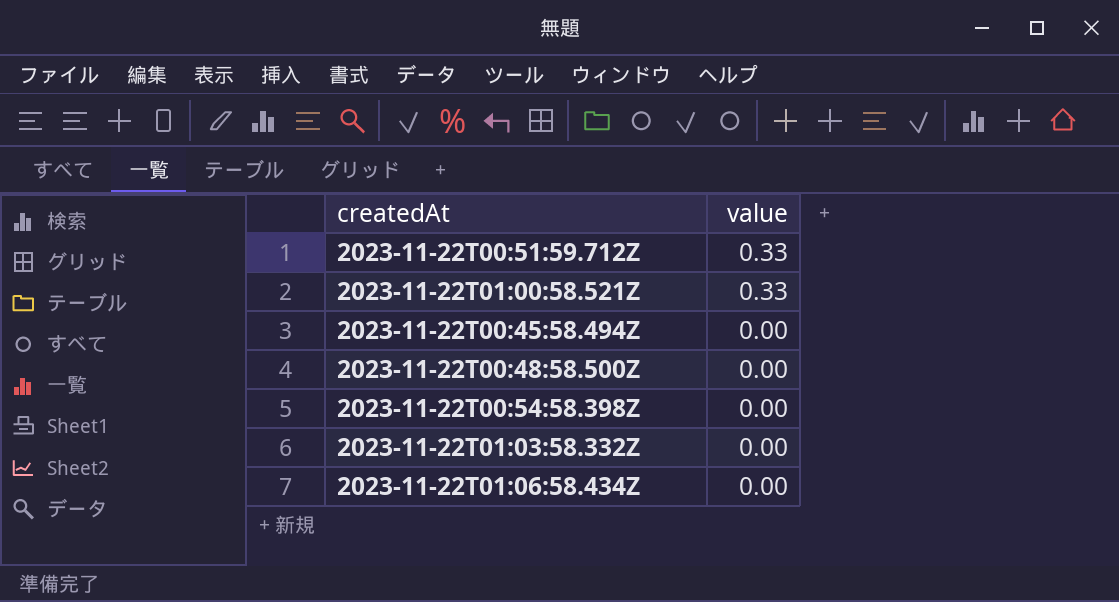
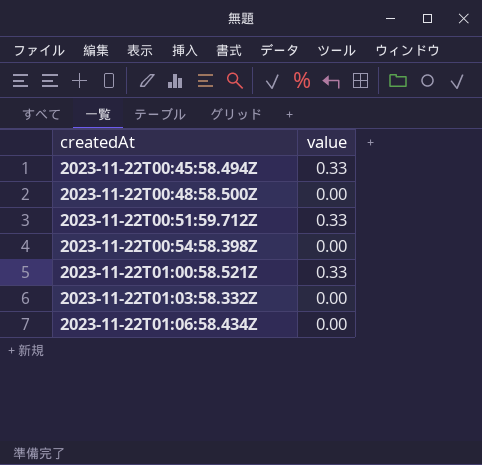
row order: value descending -> createdAt ascending
2023-11-22T00:45:58.494Z | value: 0.00 -> 0.33

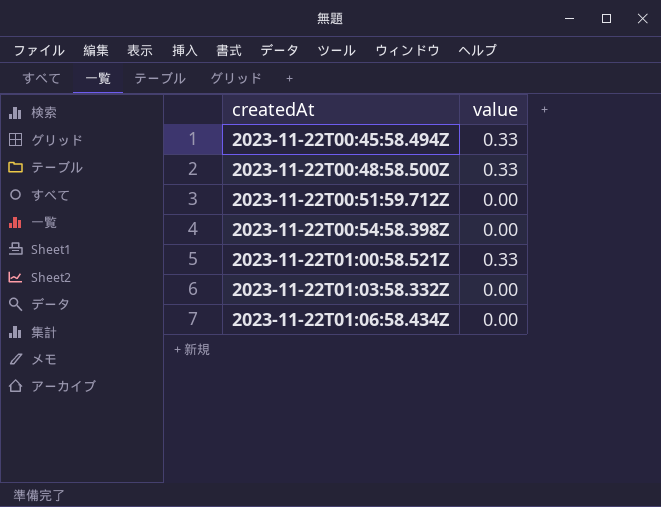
2023-11-22T00:48:58.500Z | value: 0.00 -> 0.33
2023-11-22T00:51:59.712Z | value: 0.33 -> 0.00

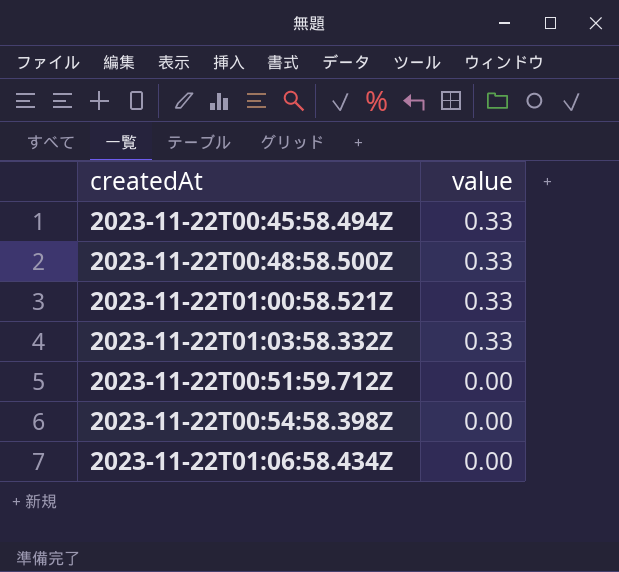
row order: createdAt ascending -> value descending
2023-11-22T01:03:58.332Z | value: 0.00 -> 0.33

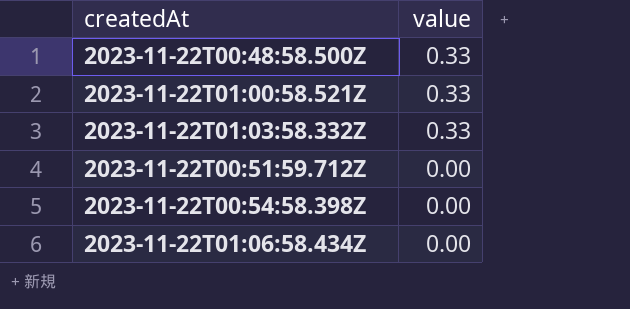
row 2023-11-22T00:45:58.494Z: 0.33 -> none

